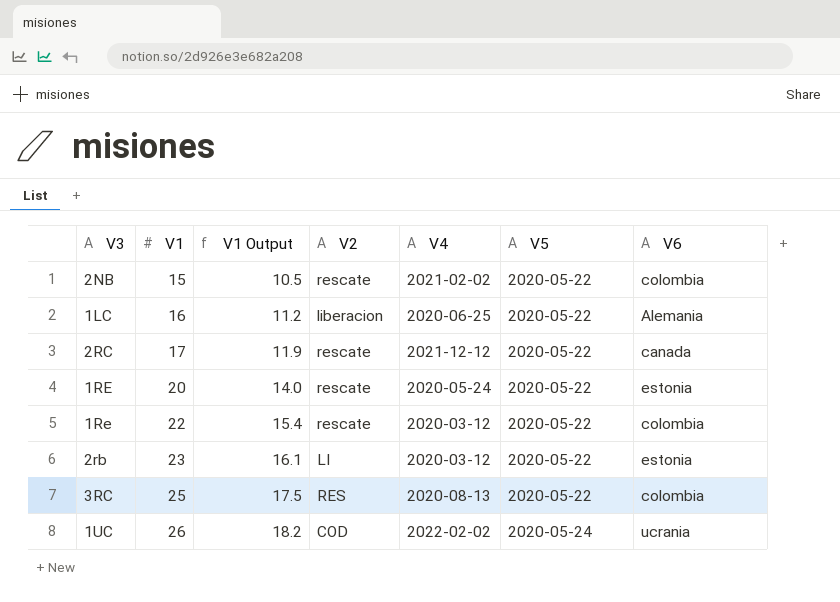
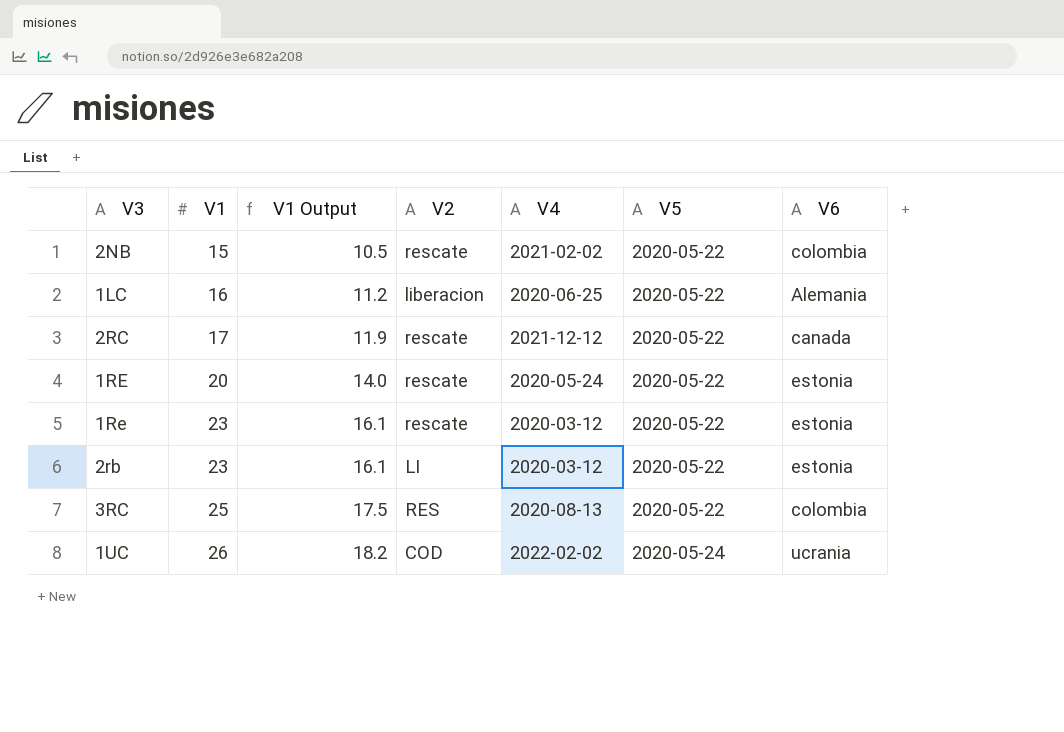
1Re | V1: 22 -> 23
1Re | V1 Output: 15.4 -> 16.1
1Re | V6: colombia -> estonia

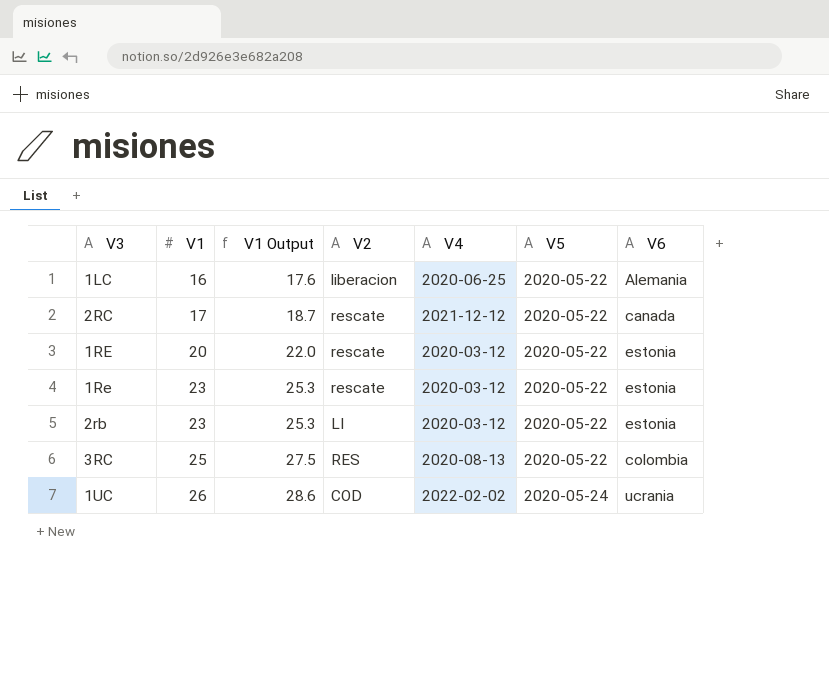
column V1 Output | formula: [V1] * 0.7 -> [V1] * 1.1
row 2NB: 15 | 10.5 | rescate | 2021-02-02 | 2020-05-22 | colombia -> none
1RE | V4: 2020-05-24 -> 2020-03-12

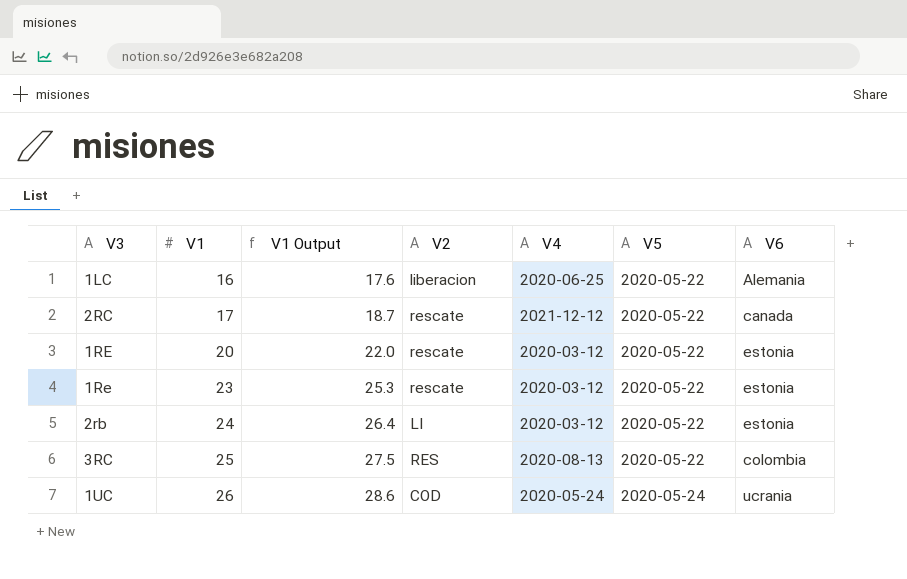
2rb | V1: 23 -> 24
2rb | V1 Output: 25.3 -> 26.4
1UC | V4: 2022-02-02 -> 2020-05-24

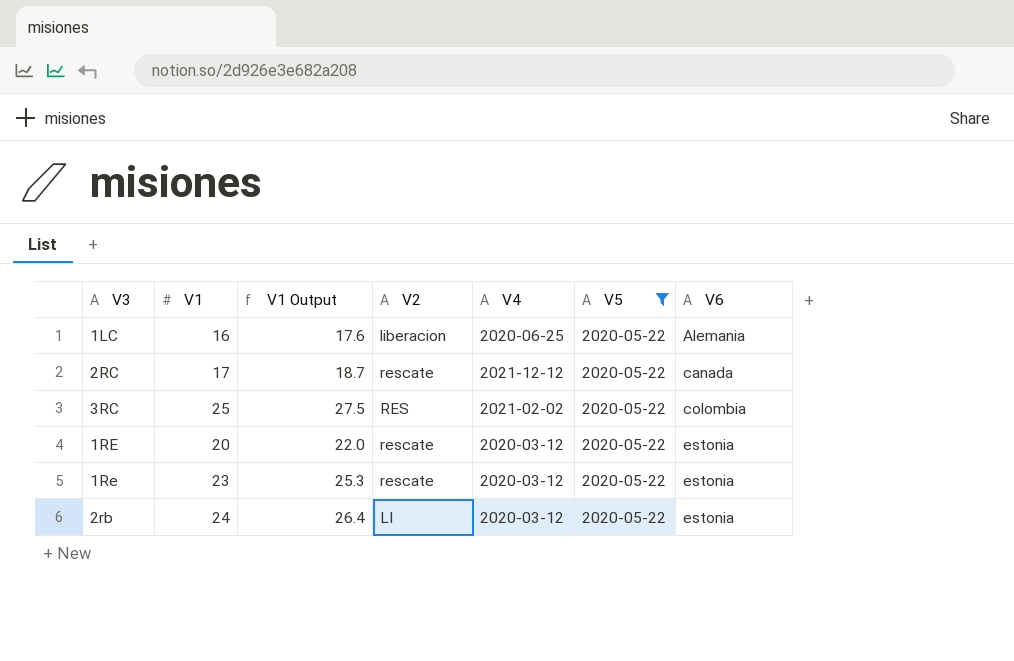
filter: none -> V5 = 2020-05-22
row order: V1 ascending -> V6 ascending
3RC | V4: 2020-08-13 -> 2021-02-02

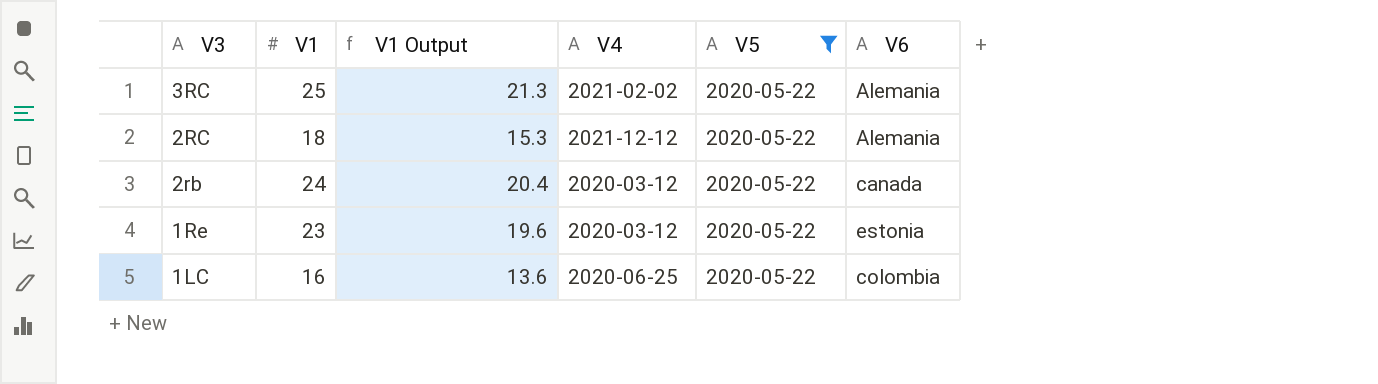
row order: V6 ascending -> V3 descending
column V2 | position: 4 -> none
column V1 Output | formula: [V1] * 1.1 -> [V1] * 0.85
row 1RE: 20 | 22.0 | rescate | 2020-03-12 | 2020-05-22 | estonia -> none
3RC | V6: colombia -> Alemania
2RC | V1: 17 -> 18
2RC | V6: canada -> Alemania
2rb | V6: estonia -> canada
1LC | V6: Alemania -> colombia

